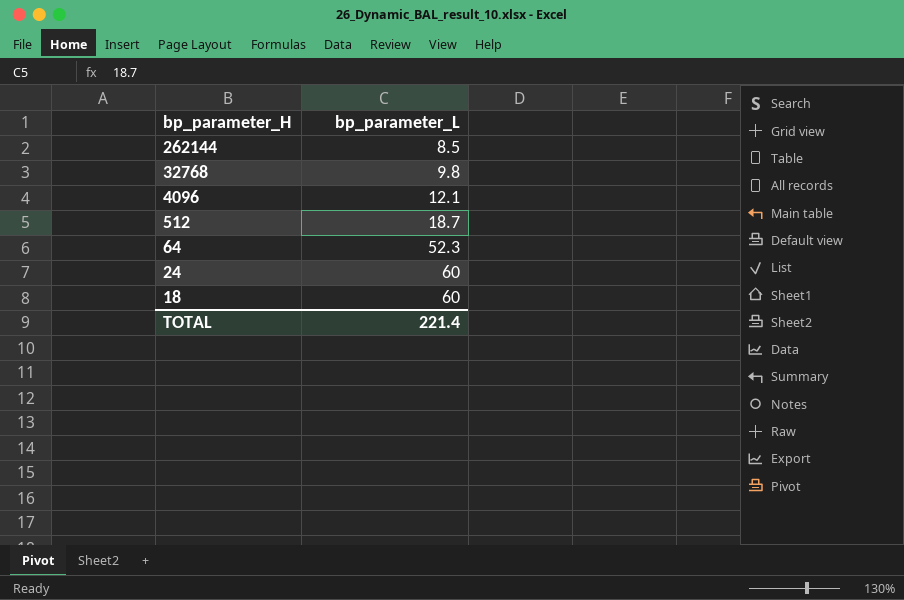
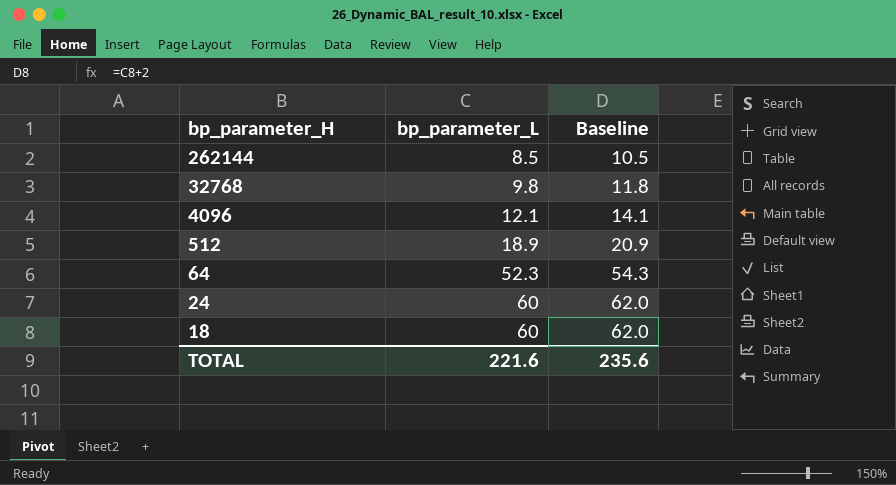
column Baseline | formula: none -> [bp_parameter_L] + 2
512 | bp_parameter_L: 18.7 -> 18.9
TOTAL | bp_parameter_L: 221.4 -> 221.6

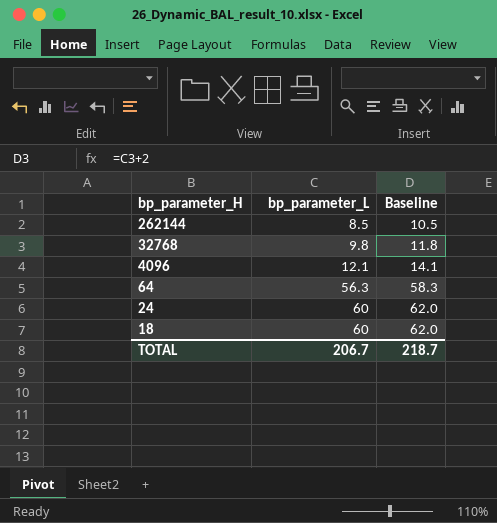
row 512: 18.9 | 20.9 -> none
64 | bp_parameter_L: 52.3 -> 56.3
64 | Baseline: 54.3 -> 58.3
TOTAL | bp_parameter_L: 221.6 -> 206.7
TOTAL | Baseline: 235.6 -> 218.7

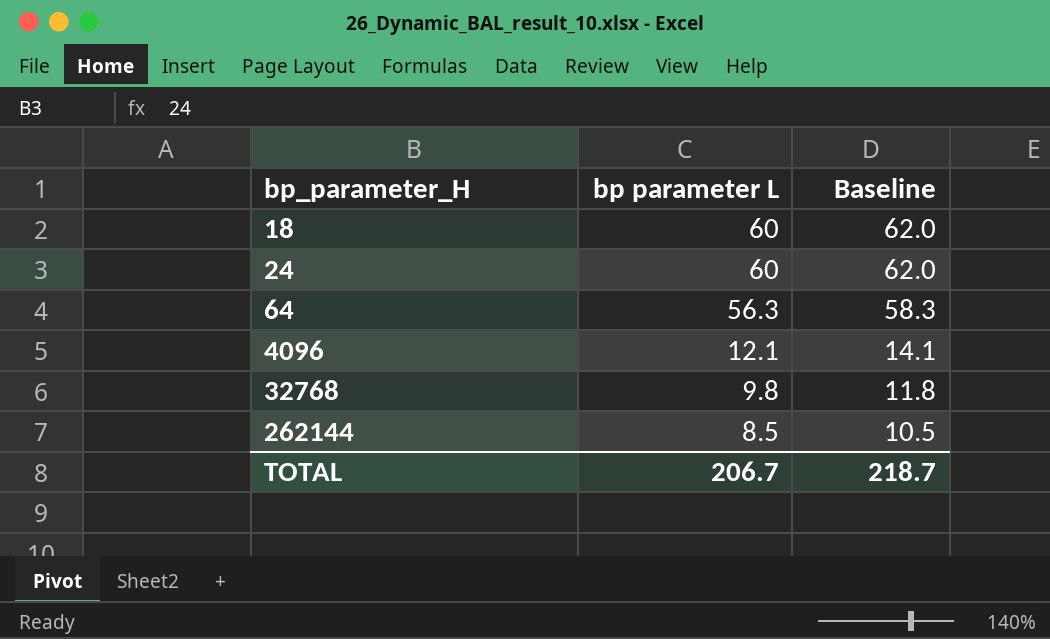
row order: bp_parameter_H descending -> bp_parameter_H ascending
column name: bp_parameter_L -> bp parameter L

